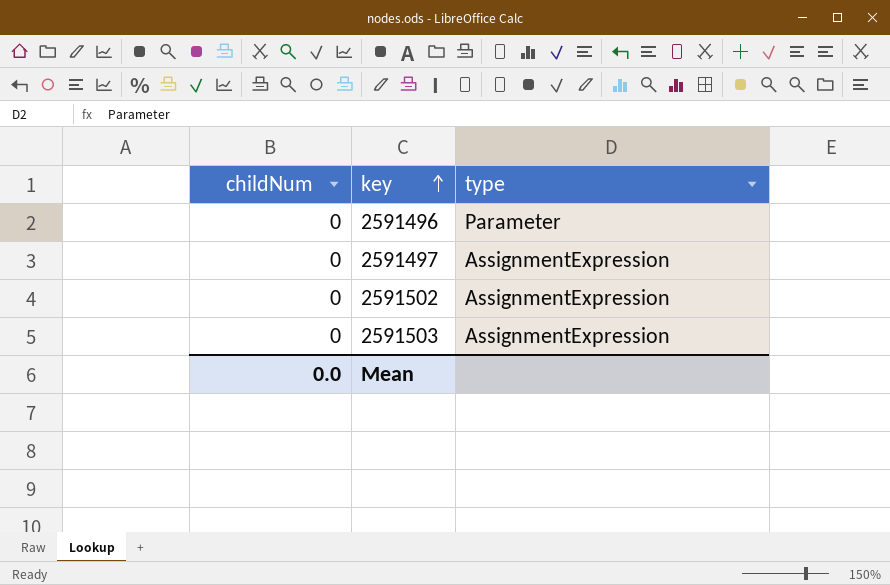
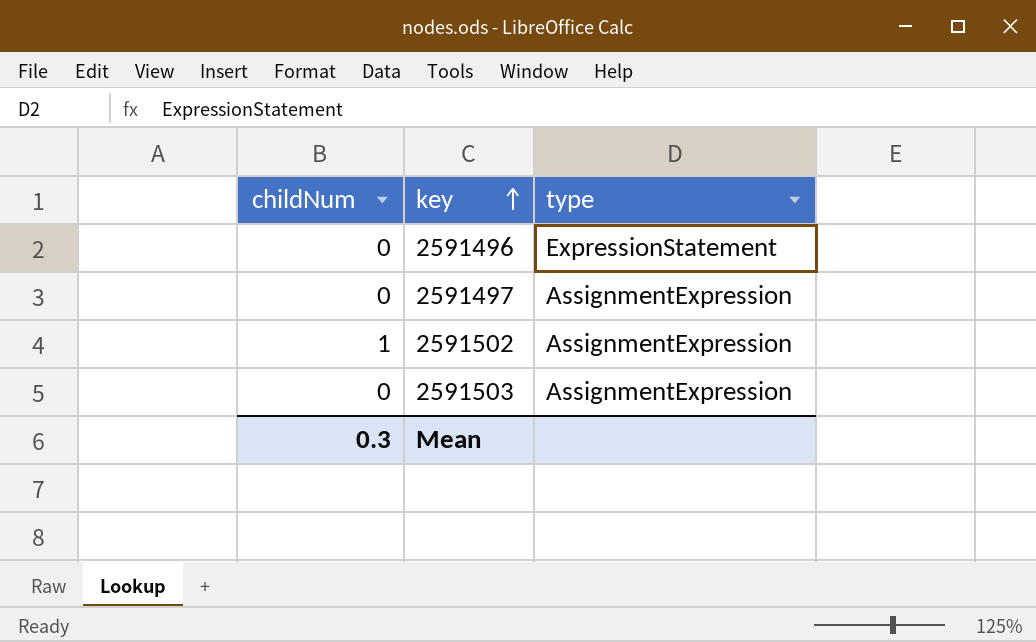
2591496 | type: Parameter -> ExpressionStatement
2591502 | childNum: 0 -> 1
Mean | childNum: 0.0 -> 0.3

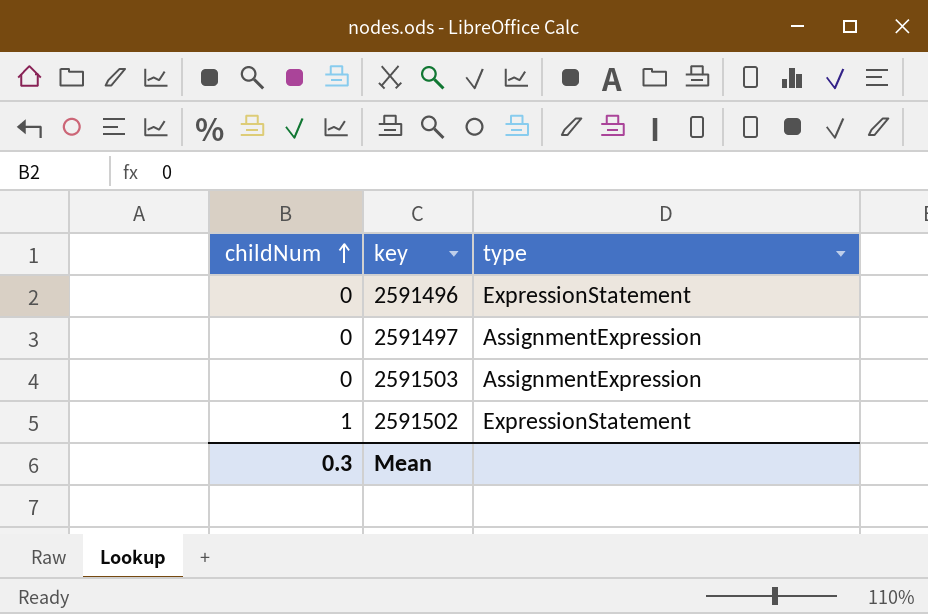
row order: key ascending -> childNum ascending
2591502 | type: AssignmentExpression -> ExpressionStatement

